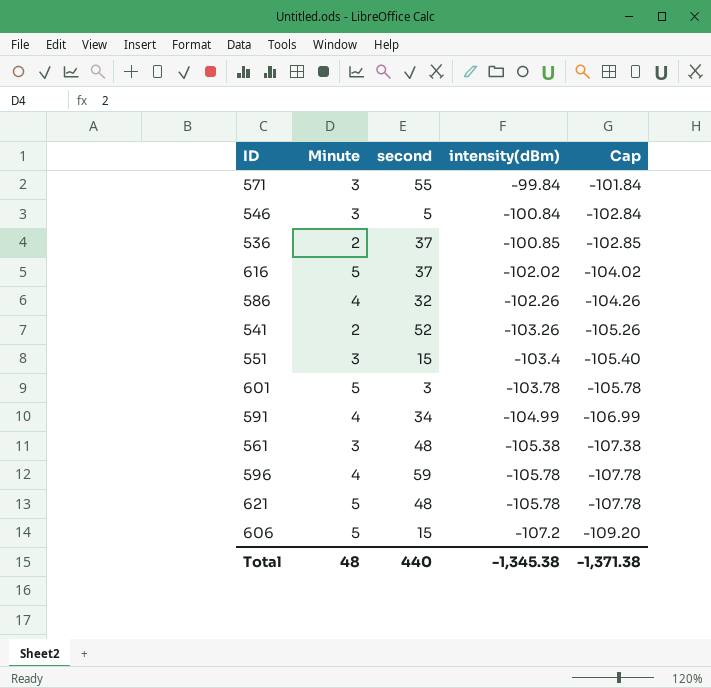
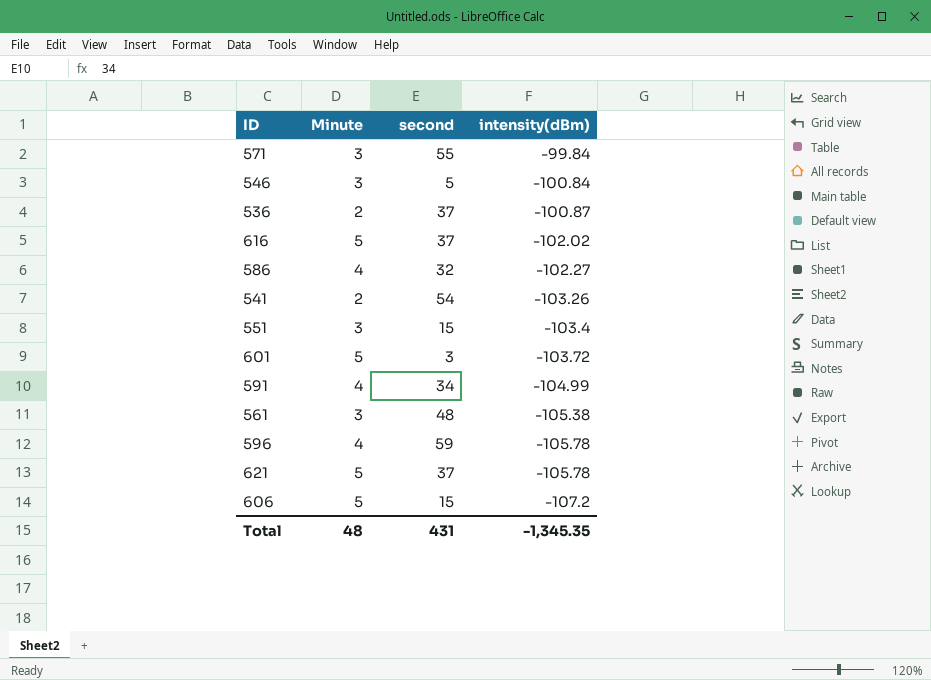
column Cap | formula: [intensity(dBm)] - 2 -> none
536 | intensity(dBm): -100.85 -> -100.87
586 | intensity(dBm): -102.26 -> -102.27
541 | second: 52 -> 54
601 | intensity(dBm): -103.78 -> -103.72
621 | second: 48 -> 37
Total | second: 440 -> 431
Total | intensity(dBm): -1,345.38 -> -1,345.35

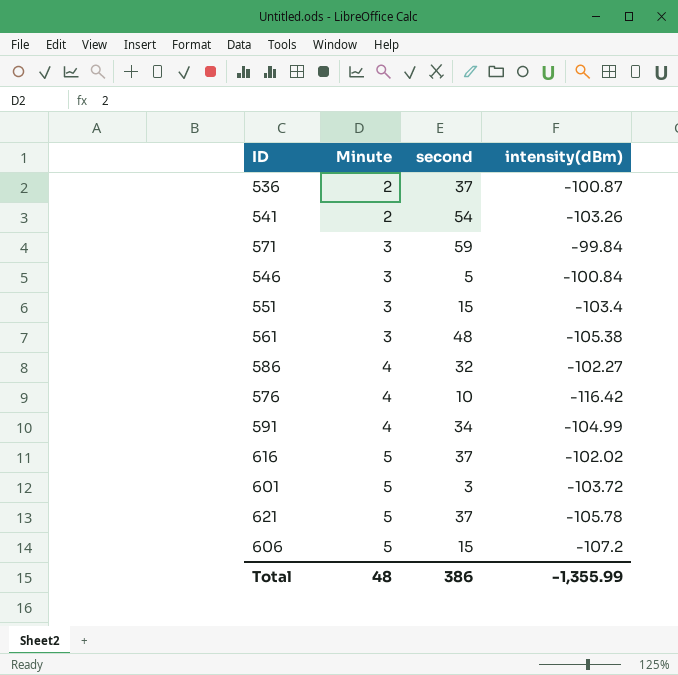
row order: intensity(dBm) descending -> Minute ascending
row 596: 4 | 59 | -105.78 -> none
571 | second: 55 -> 59
row 576: none -> 4 | 10 | -116.42
Total | second: 431 -> 386
Total | intensity(dBm): -1,345.35 -> -1,355.99

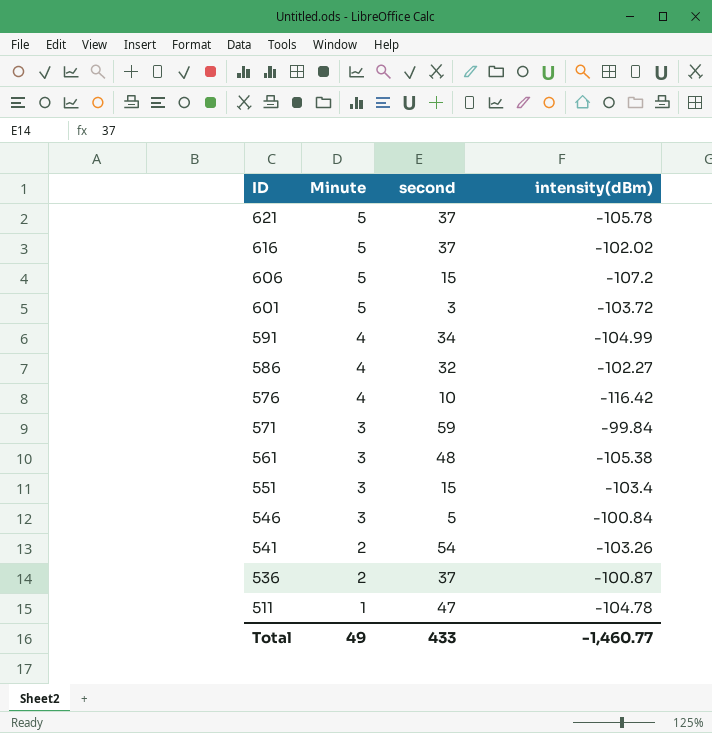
row order: Minute ascending -> ID descending
row 511: none -> 1 | 47 | -104.78
Total | Minute: 48 -> 49
Total | second: 386 -> 433
Total | intensity(dBm): -1,355.99 -> -1,460.77

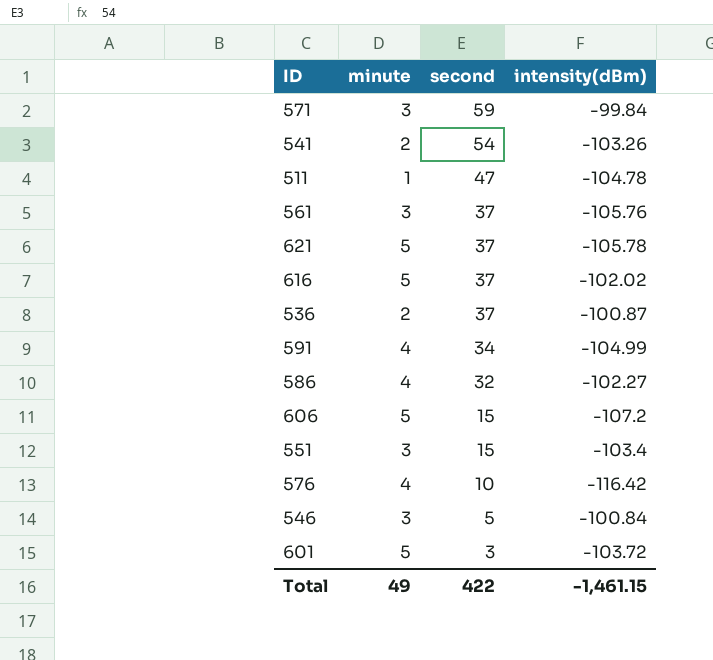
row order: ID descending -> second descending
column name: Minute -> minute
561 | second: 48 -> 37
561 | intensity(dBm): -105.38 -> -105.76
Total | second: 433 -> 422
Total | intensity(dBm): -1,460.77 -> -1,461.15

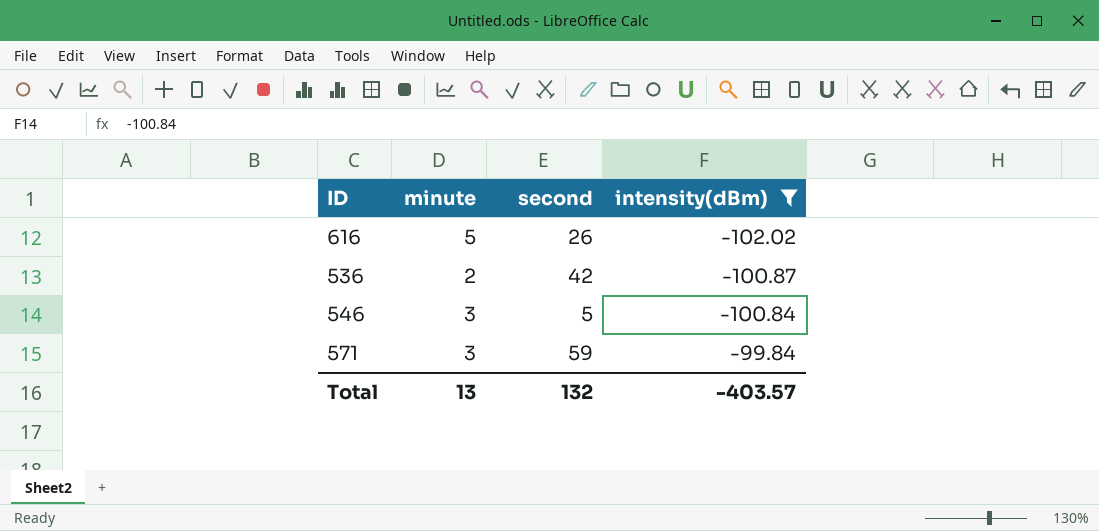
filter: none -> intensity(dBm) >= -102.02
row order: second descending -> intensity(dBm) ascending
616 | second: 37 -> 26
536 | second: 37 -> 42
Total | minute: 49 -> 13
Total | second: 422 -> 132
Total | intensity(dBm): -1,461.15 -> -403.57

